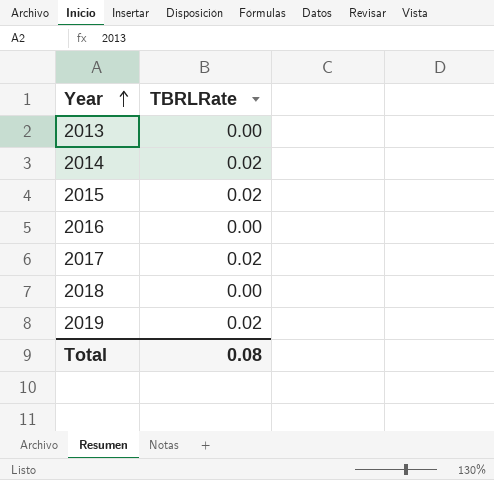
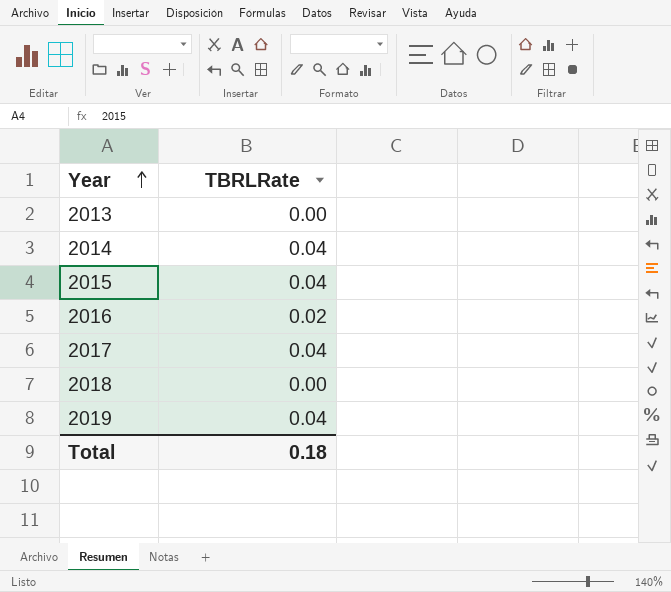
2014 | TBRLRate: 0.02 -> 0.04
2015 | TBRLRate: 0.02 -> 0.04
2016 | TBRLRate: 0.00 -> 0.02
2017 | TBRLRate: 0.02 -> 0.04
2019 | TBRLRate: 0.02 -> 0.04
Total | TBRLRate: 0.08 -> 0.18

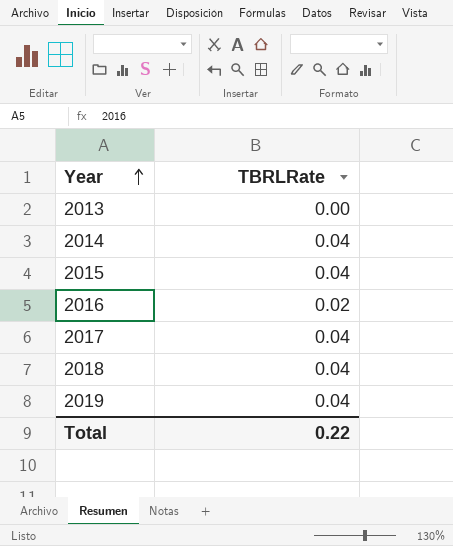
2018 | TBRLRate: 0.00 -> 0.04
Total | TBRLRate: 0.18 -> 0.22

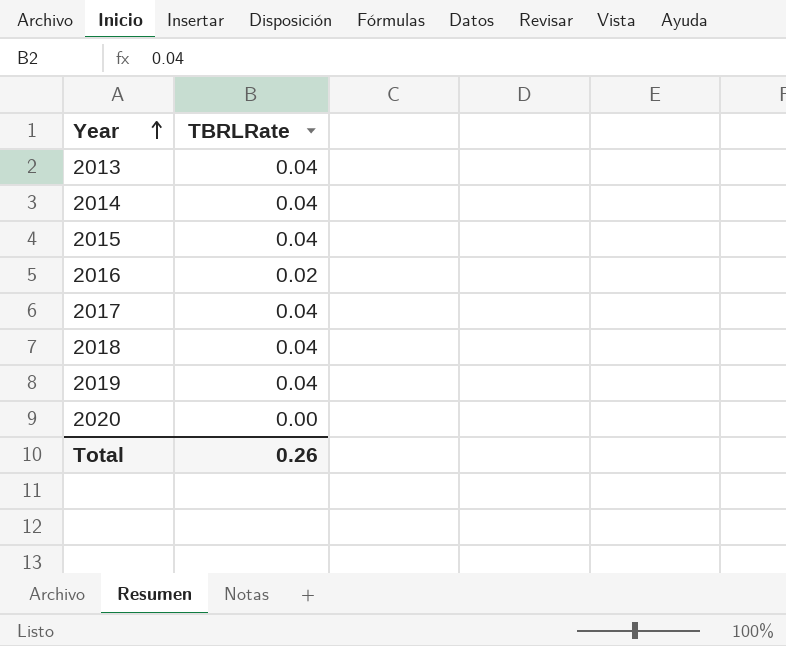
2013 | TBRLRate: 0.00 -> 0.04
row 2020: none -> 0.00
Total | TBRLRate: 0.22 -> 0.26

